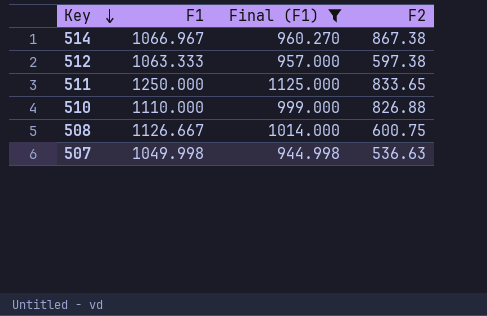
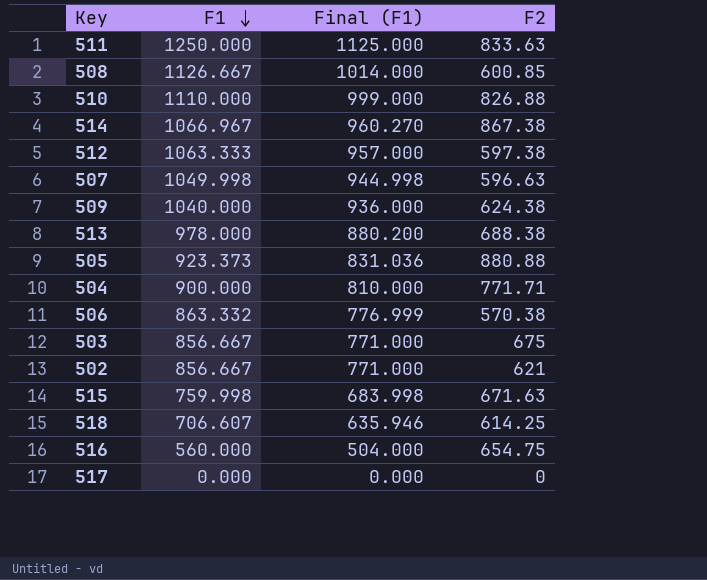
filter: Final (F1) >= 944.998 -> none
row order: Key descending -> F1 descending
511 | F2: 833.65 -> 833.63
508 | F2: 600.75 -> 600.85
507 | F2: 536.63 -> 596.63

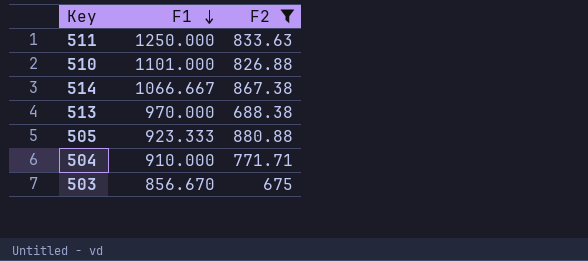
filter: none -> F2 >= 675
column Final (F1) | formula: [F1] * 0.9 -> none
510 | F1: 1110.000 -> 1101.000
514 | F1: 1066.967 -> 1066.667
513 | F1: 978.000 -> 970.000
505 | F1: 923.373 -> 923.333
504 | F1: 900.000 -> 910.000
503 | F1: 856.667 -> 856.670

